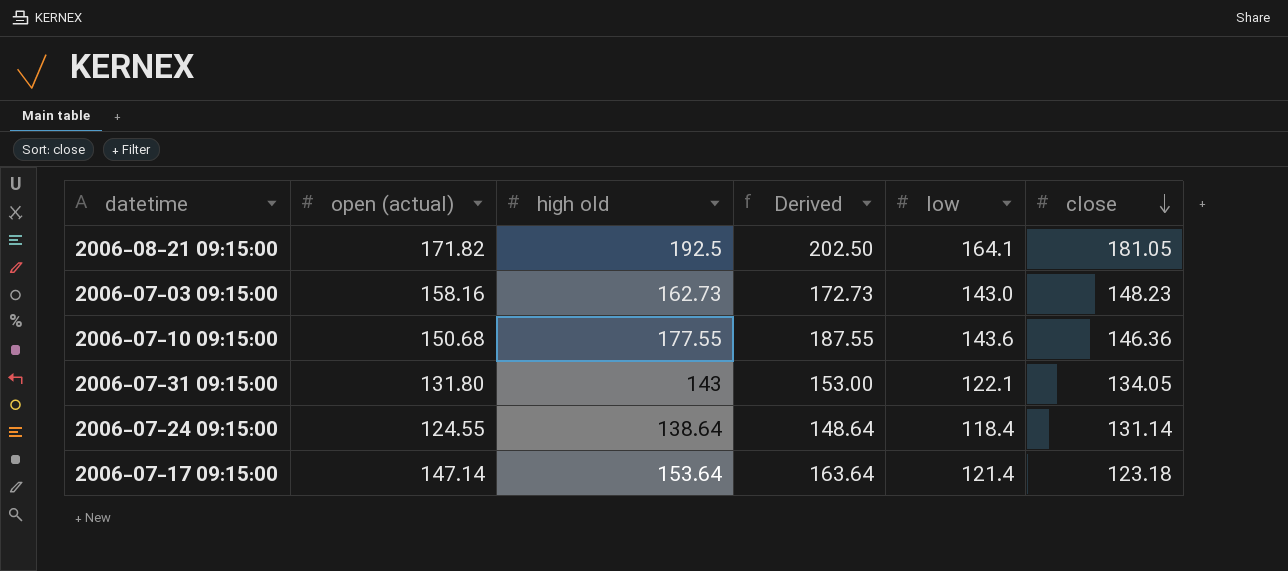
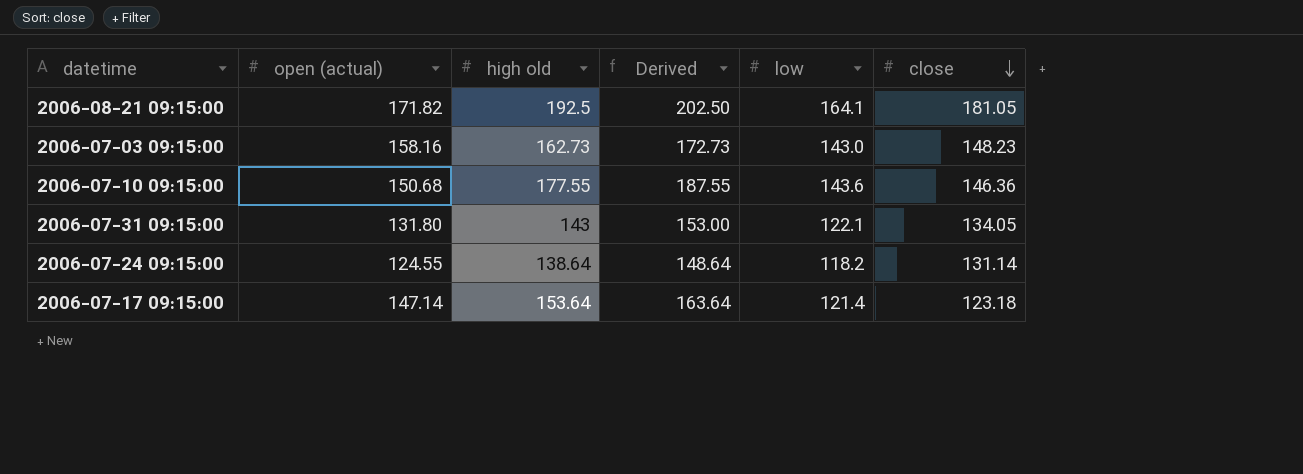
2006-07-24 09:15:00 | low: 118.4 -> 118.2

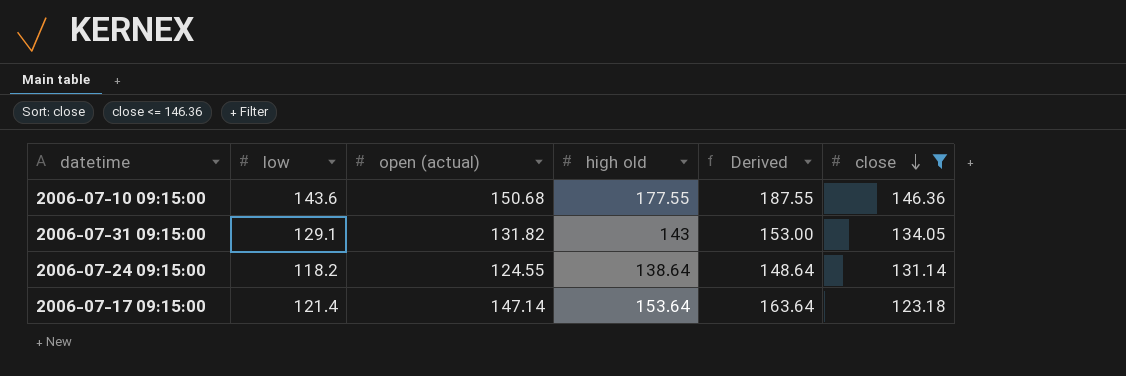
filter: none -> close <= 146.36
column low | position: 5 -> 2
2006-07-31 09:15:00 | low: 122.1 -> 129.1
2006-07-31 09:15:00 | open (actual): 131.80 -> 131.82

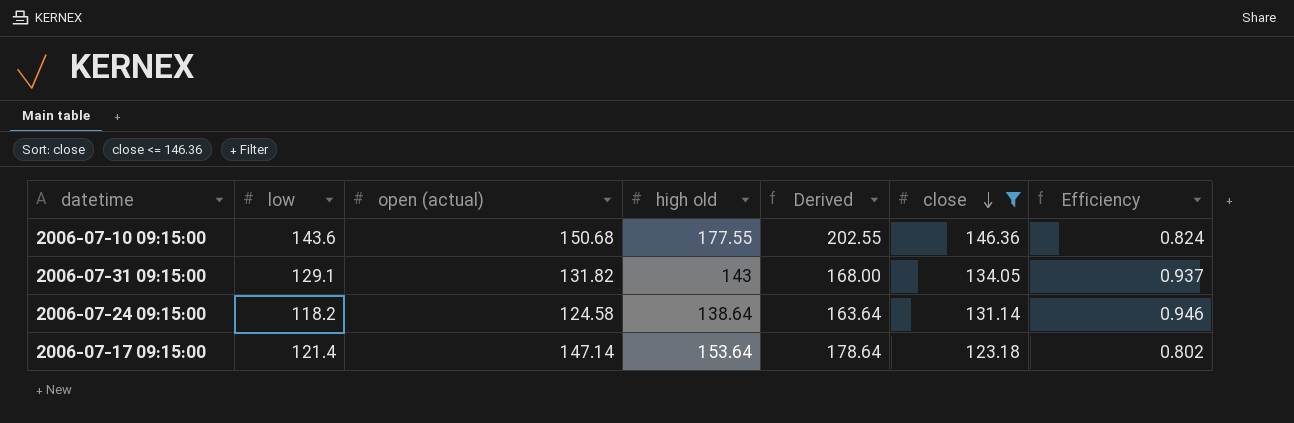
column Derived | formula: [high old] + 10 -> [high old] + 25
column Efficiency | formula: none -> [close] / [high old]
2006-07-24 09:15:00 | open (actual): 124.55 -> 124.58

